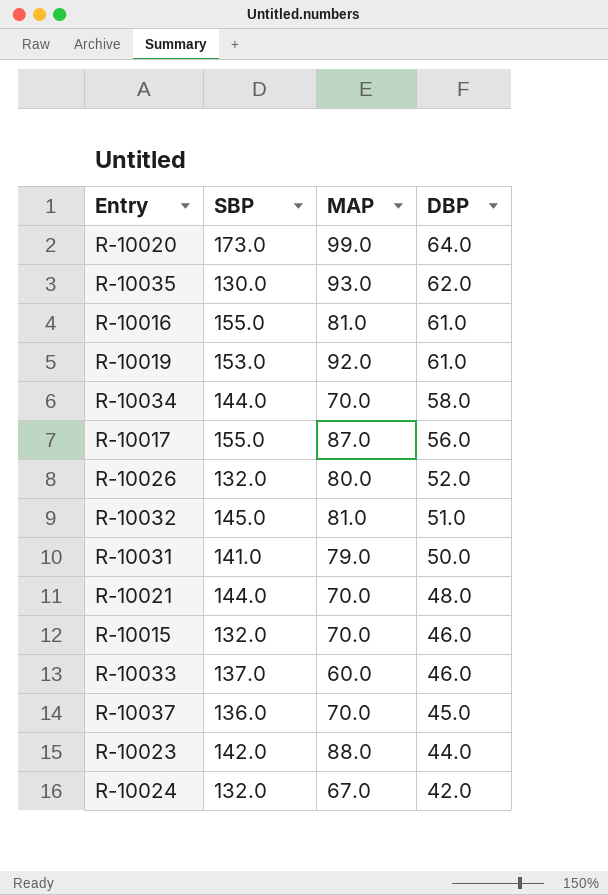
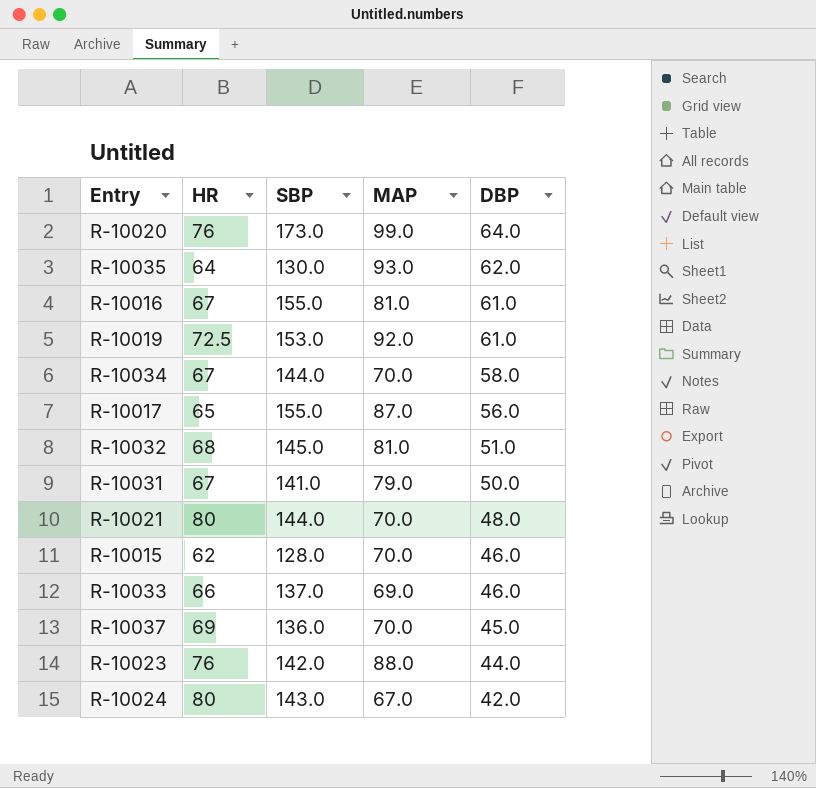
column HR | position: none -> 2
row R-10026: 132.0 | 80.0 | 52.0 -> none
R-10015 | SBP: 132.0 -> 128.0
R-10033 | MAP: 60.0 -> 69.0
R-10024 | SBP: 132.0 -> 143.0

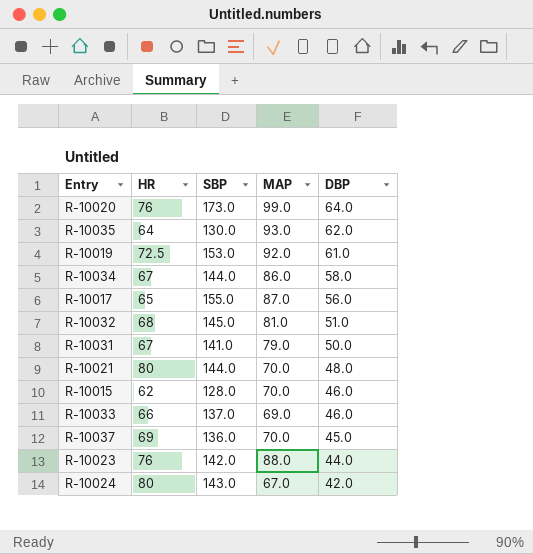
row R-10016: 67 | 155.0 | 81.0 | 61.0 -> none
R-10034 | MAP: 70.0 -> 86.0

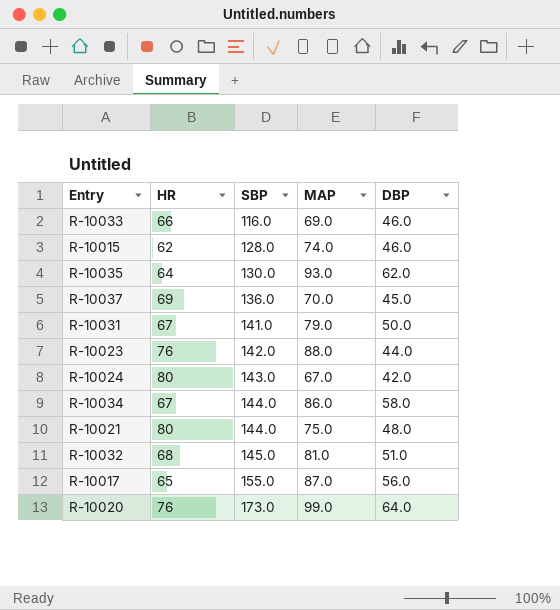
row order: DBP descending -> SBP ascending
row R-10019: 72.5 | 153.0 | 92.0 | 61.0 -> none
R-10033 | SBP: 137.0 -> 116.0
R-10015 | MAP: 70.0 -> 74.0
R-10021 | MAP: 70.0 -> 75.0

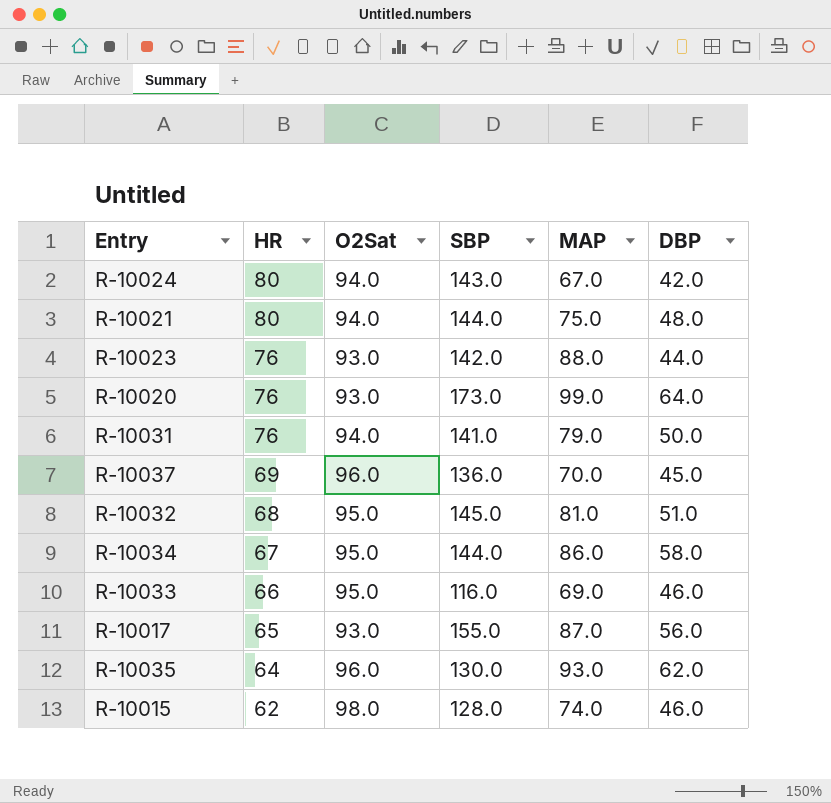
row order: SBP ascending -> HR descending
column O2Sat | position: none -> 3
R-10031 | HR: 67 -> 76

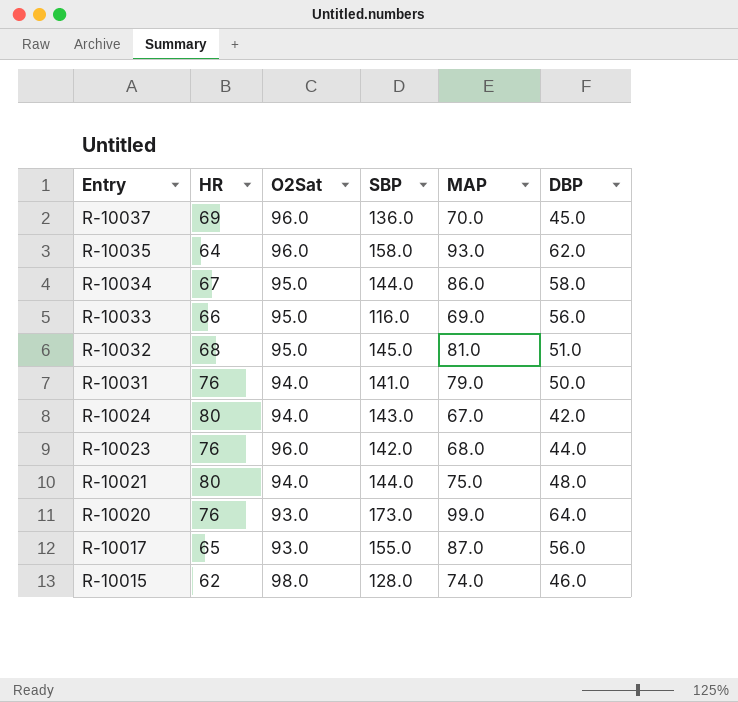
row order: HR descending -> Entry descending
R-10035 | SBP: 130.0 -> 158.0
R-10033 | DBP: 46.0 -> 56.0
R-10023 | O2Sat: 93.0 -> 96.0
R-10023 | MAP: 88.0 -> 68.0

